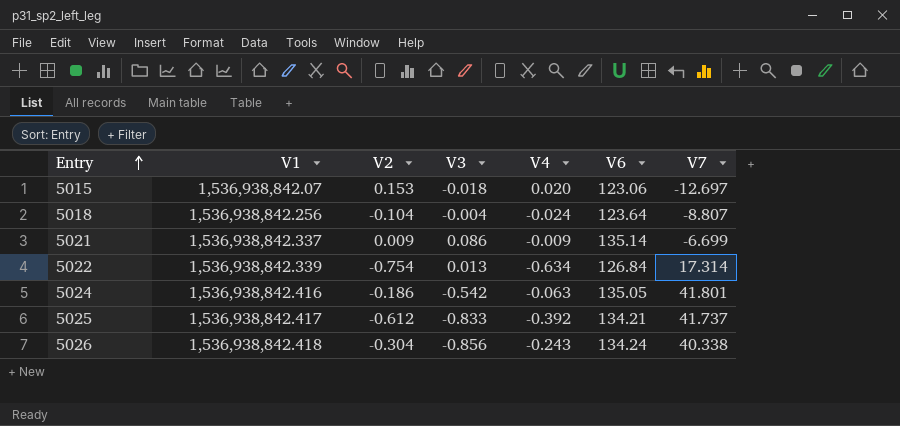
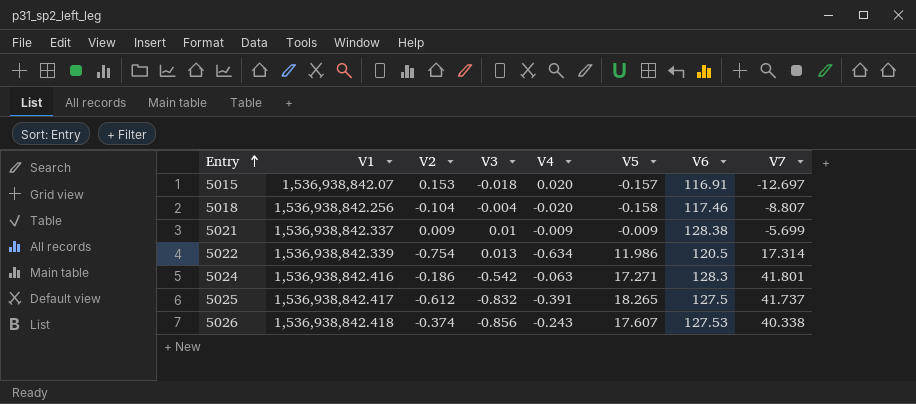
column V5 | position: none -> 6
5015 | V6: 123.06 -> 116.91
5018 | V4: -0.024 -> -0.020
5018 | V6: 123.64 -> 117.46
5021 | V3: 0.086 -> 0.01
5021 | V6: 135.14 -> 128.38
5021 | V7: -6.699 -> -5.699
5022 | V6: 126.84 -> 120.5
5024 | V6: 135.05 -> 128.3
5025 | V3: -0.833 -> -0.832
5025 | V4: -0.392 -> -0.391
5025 | V6: 134.21 -> 127.5
5026 | V2: -0.304 -> -0.374
5026 | V6: 134.24 -> 127.53

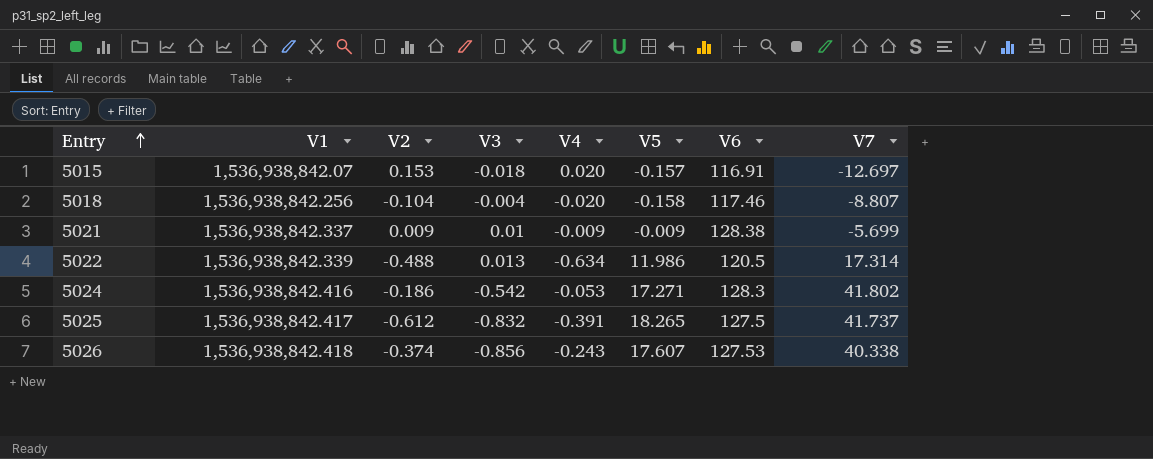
5022 | V2: -0.754 -> -0.488
5024 | V4: -0.063 -> -0.053
5024 | V7: 41.801 -> 41.802

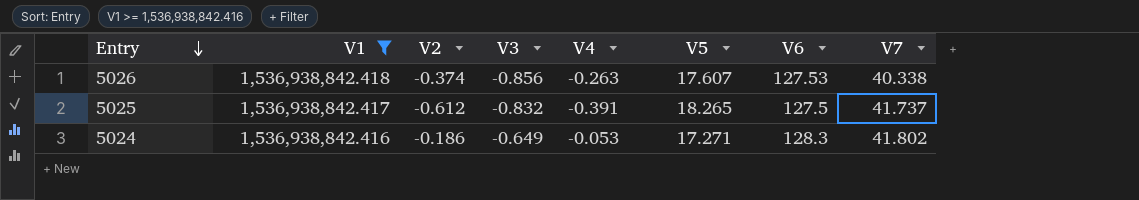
filter: none -> V1 >= 1,536,938,842.416
row order: Entry ascending -> Entry descending
5026 | V4: -0.243 -> -0.263
5024 | V3: -0.542 -> -0.649

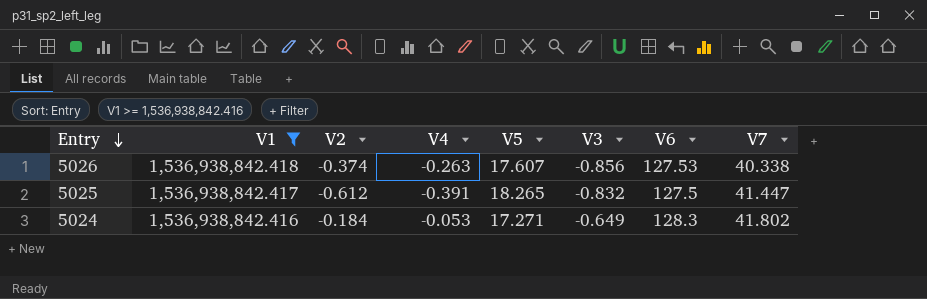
column V3 | position: 4 -> 6
5025 | V7: 41.737 -> 41.447
5024 | V2: -0.186 -> -0.184

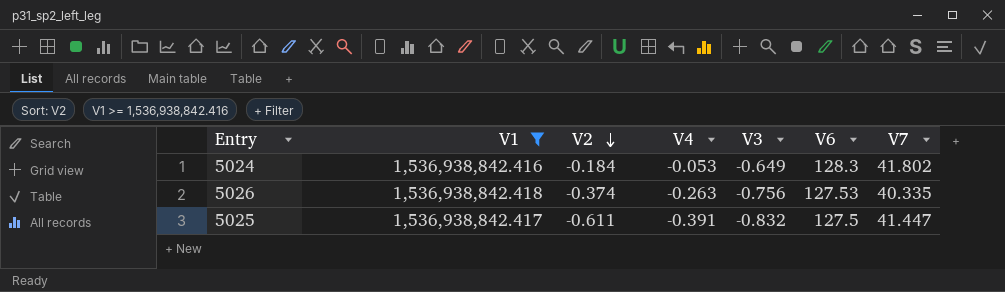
row order: Entry descending -> V2 descending
column V5 | position: 5 -> none
5026 | V3: -0.856 -> -0.756
5026 | V7: 40.338 -> 40.335
5025 | V2: -0.612 -> -0.611

